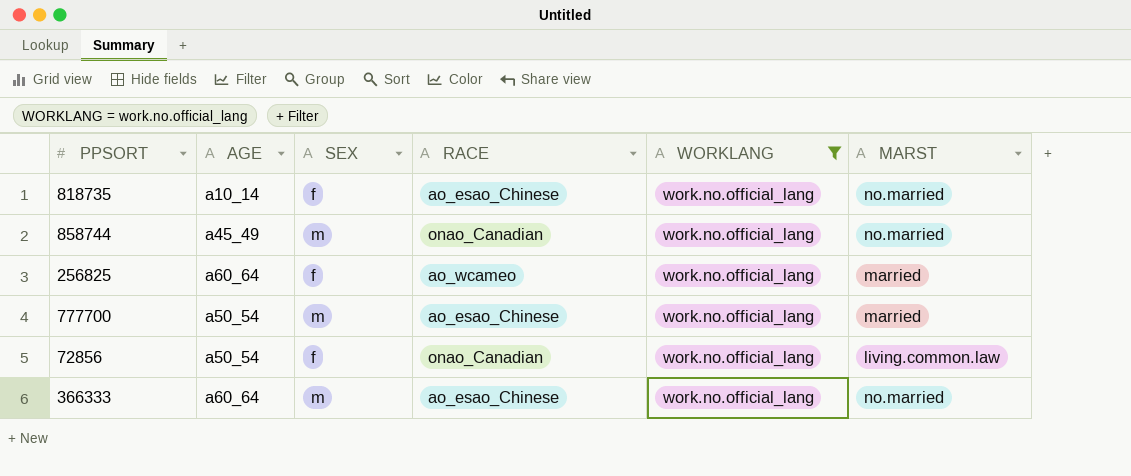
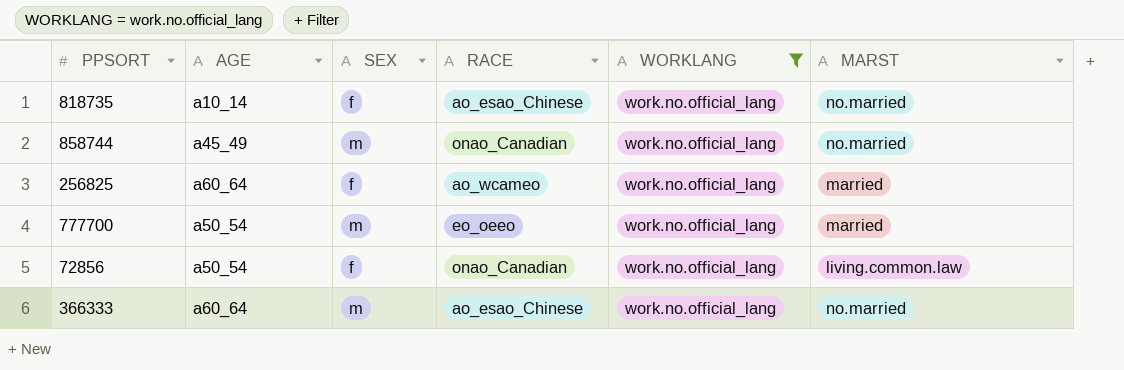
777700 | RACE: ao_esao_Chinese -> eo_oeeo

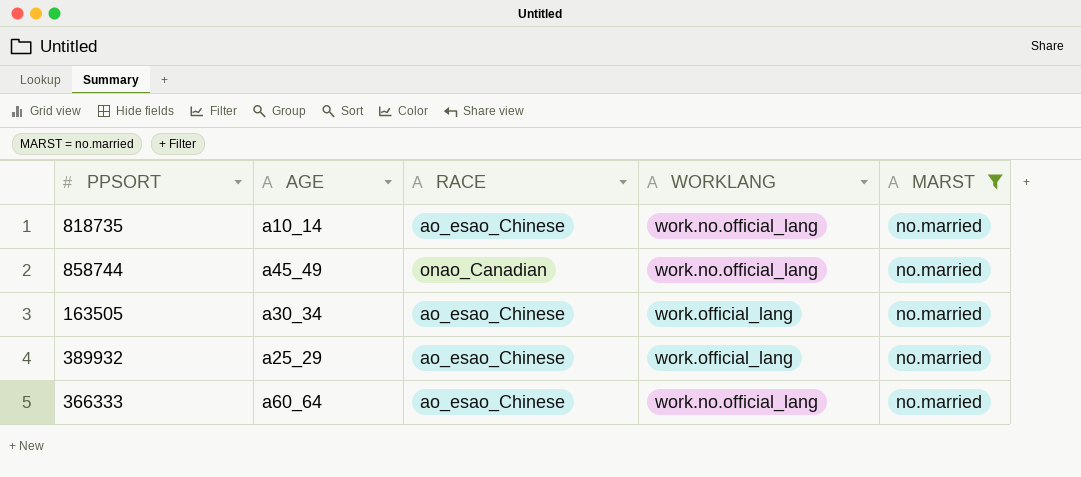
filter: WORKLANG = work.no.official_lang -> MARST = no.married
column SEX | position: 3 -> none

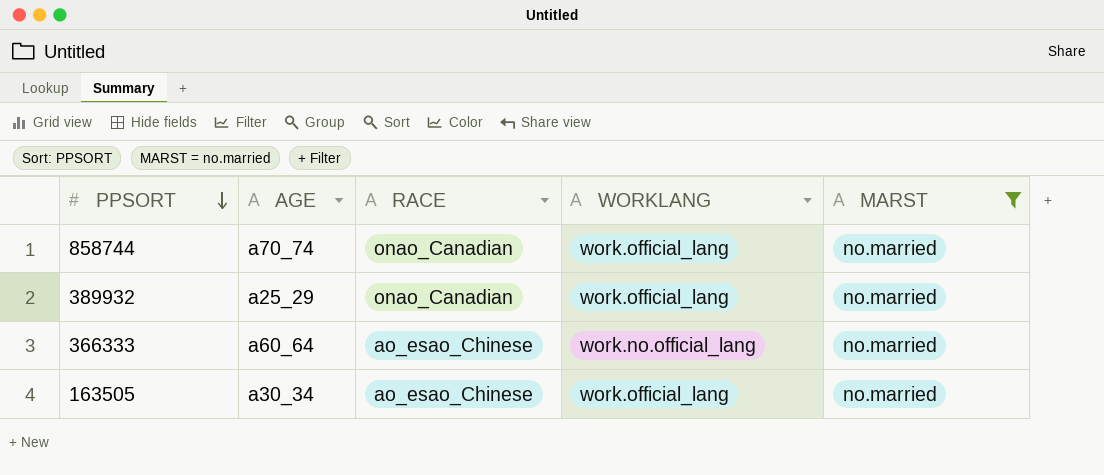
row order: none -> PPSORT descending
row 818735: a10_14 | ao_esao_Chinese | work.no.official_lang | no.married -> none
858744 | AGE: a45_49 -> a70_74
858744 | WORKLANG: work.no.official_lang -> work.official_lang
389932 | RACE: ao_esao_Chinese -> onao_Canadian

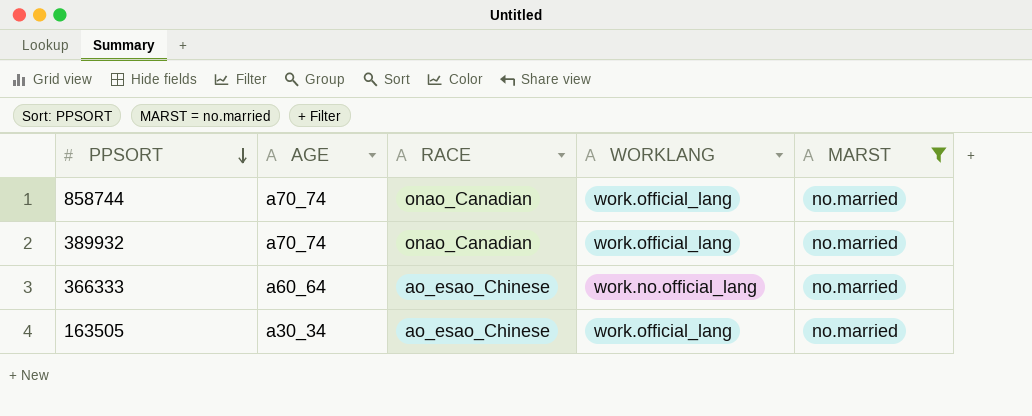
389932 | AGE: a25_29 -> a70_74

